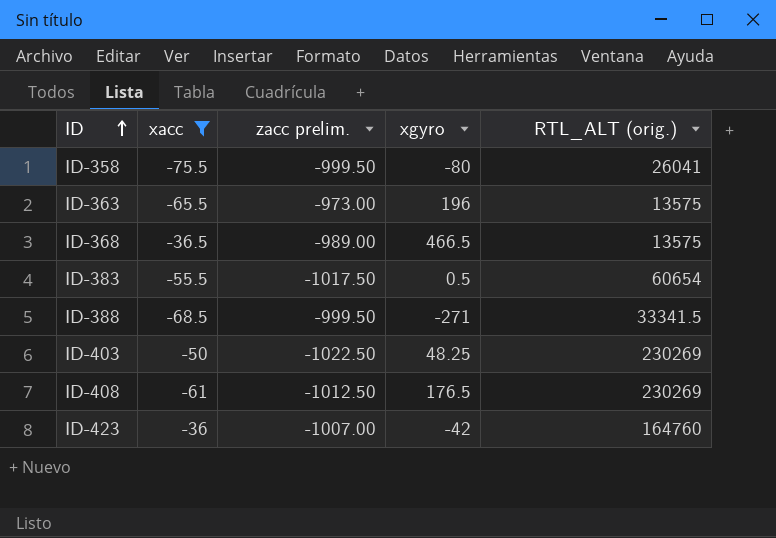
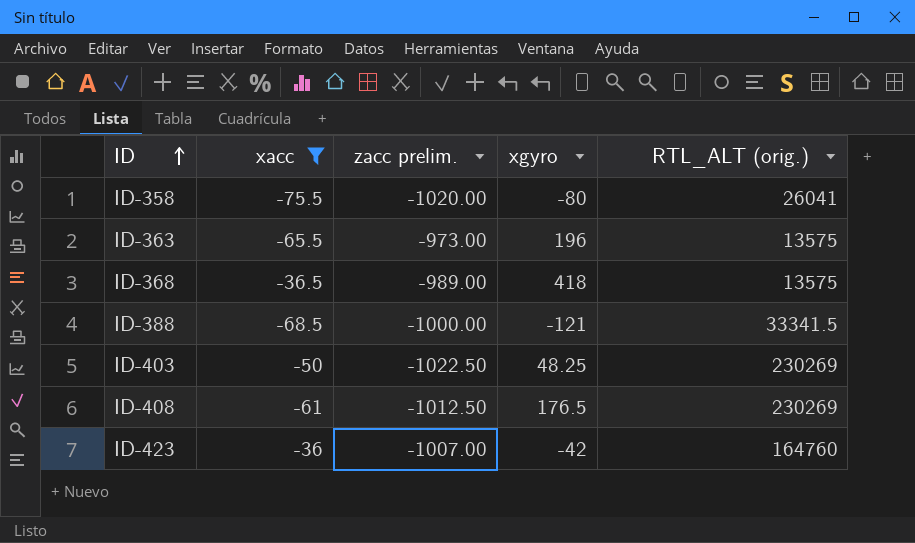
row ID-383: -55.5 | -1017.50 | 0.5 | 60654 -> none
ID-358 | zacc prelim.: -999.50 -> -1020.00
ID-368 | xgyro: 466.5 -> 418
ID-388 | zacc prelim.: -999.50 -> -1000.00
ID-388 | xgyro: -271 -> -121

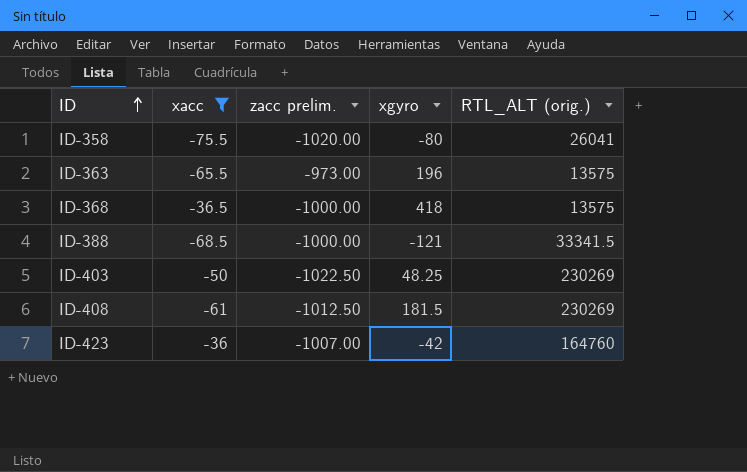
ID-368 | zacc prelim.: -989.00 -> -1000.00
ID-408 | xgyro: 176.5 -> 181.5

